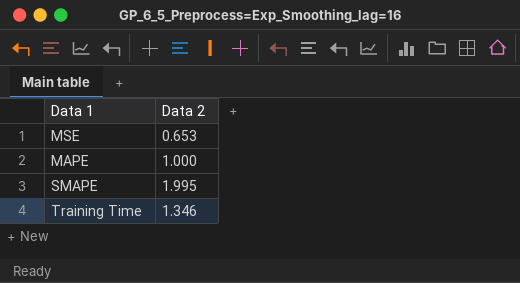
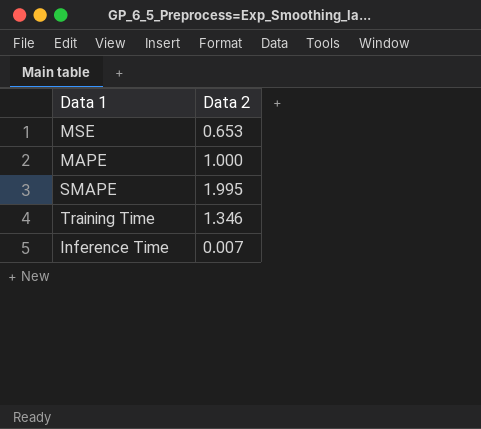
row Inference Time: none -> 0.007

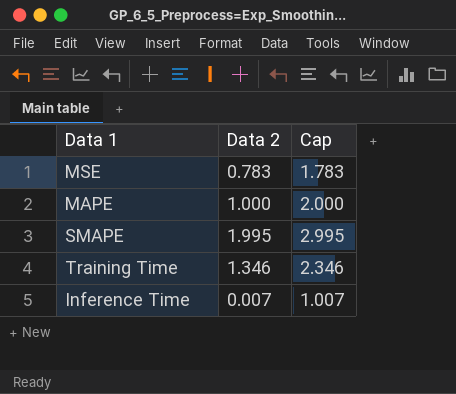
column Cap | formula: none -> [Data 2] + 1
MSE | Data 2: 0.653 -> 0.783

